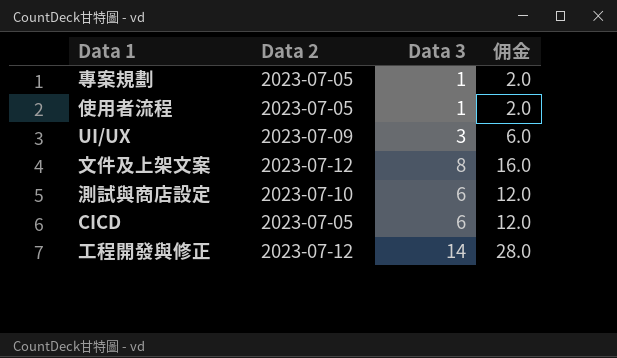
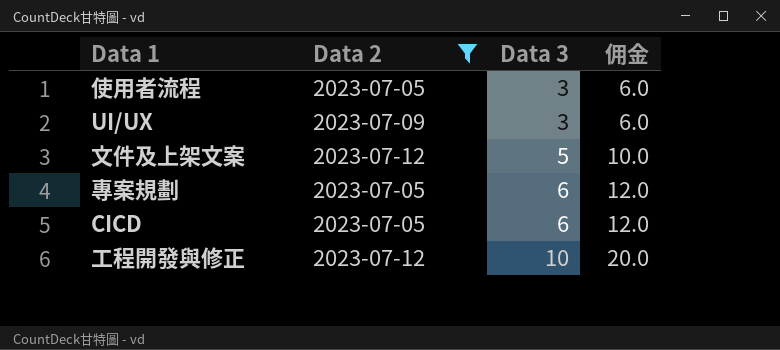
filter: none -> Data 2 != 2023-07-10
row order: none -> Data 3 ascending
使用者流程 | Data 3: 1 -> 3
使用者流程 | 佣金: 2.0 -> 6.0
文件及上架文案 | Data 3: 8 -> 5
文件及上架文案 | 佣金: 16.0 -> 10.0
專案規劃 | Data 3: 1 -> 6
專案規劃 | 佣金: 2.0 -> 12.0
工程開發與修正 | Data 3: 14 -> 10
工程開發與修正 | 佣金: 28.0 -> 20.0

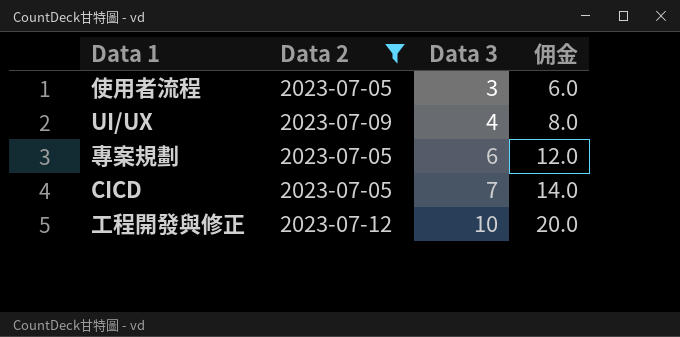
row 文件及上架文案: 2023-07-12 | 5 | 10.0 -> none
UI/UX | Data 3: 3 -> 4
UI/UX | 佣金: 6.0 -> 8.0
CICD | Data 3: 6 -> 7
CICD | 佣金: 12.0 -> 14.0

